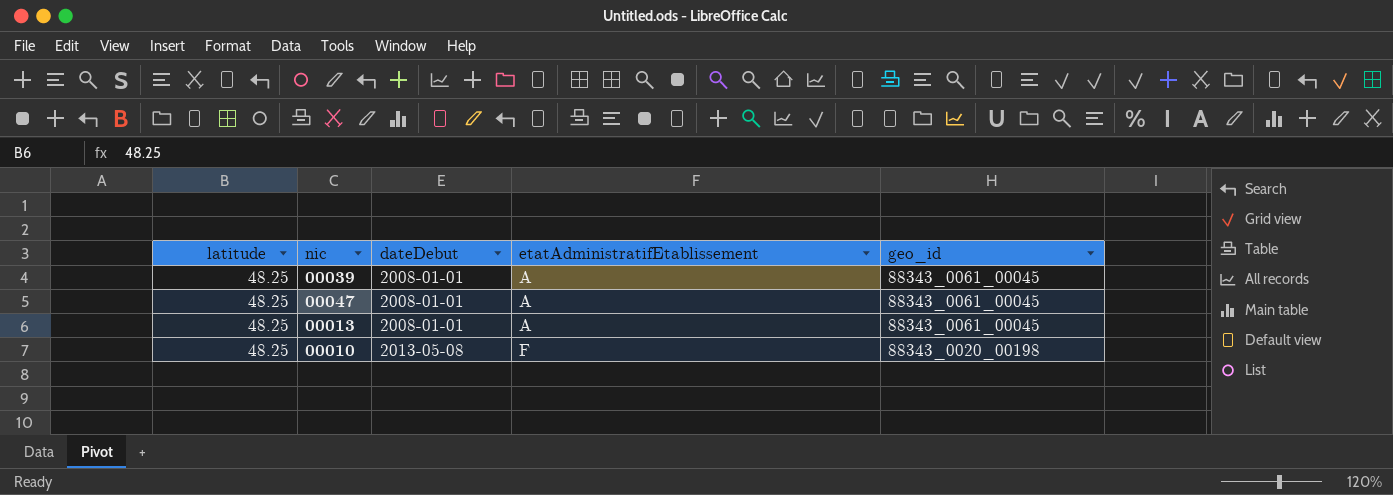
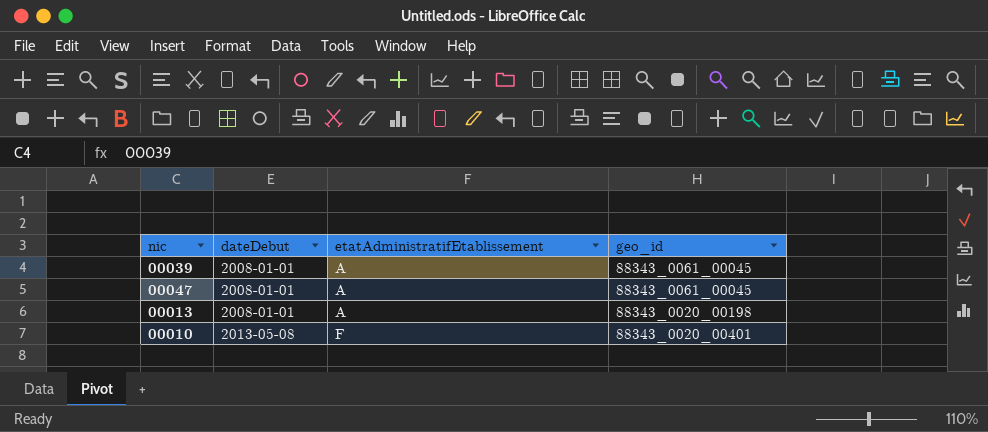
column latitude | position: 1 -> none
00013 | geo_id: 88343_0061_00045 -> 88343_0020_00198
00010 | geo_id: 88343_0020_00198 -> 88343_0020_00401

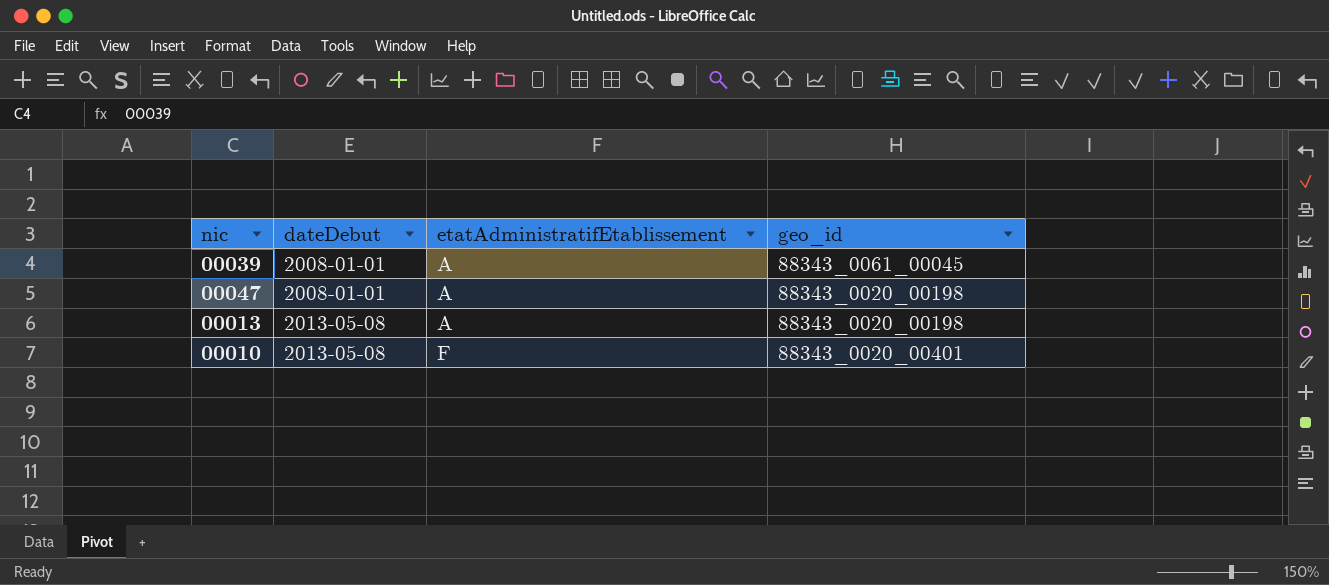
00047 | geo_id: 88343_0061_00045 -> 88343_0020_00198
00013 | dateDebut: 2008-01-01 -> 2013-05-08

